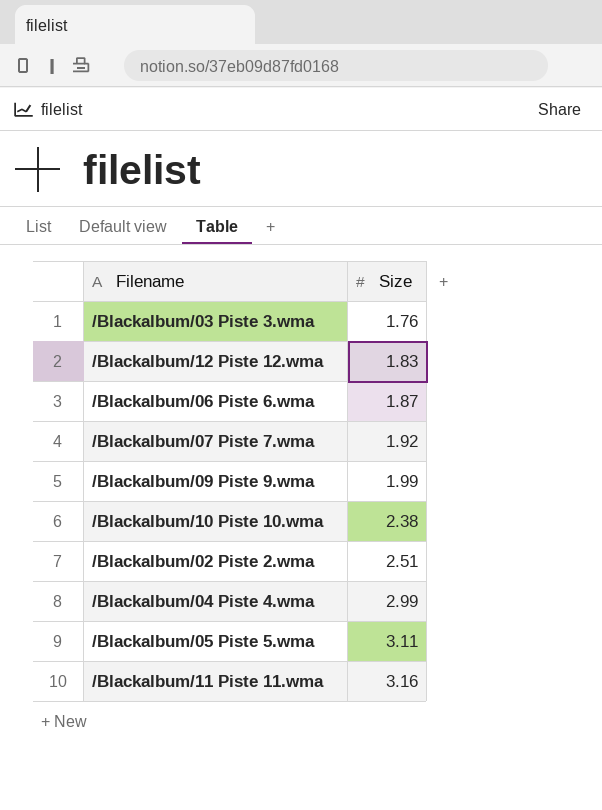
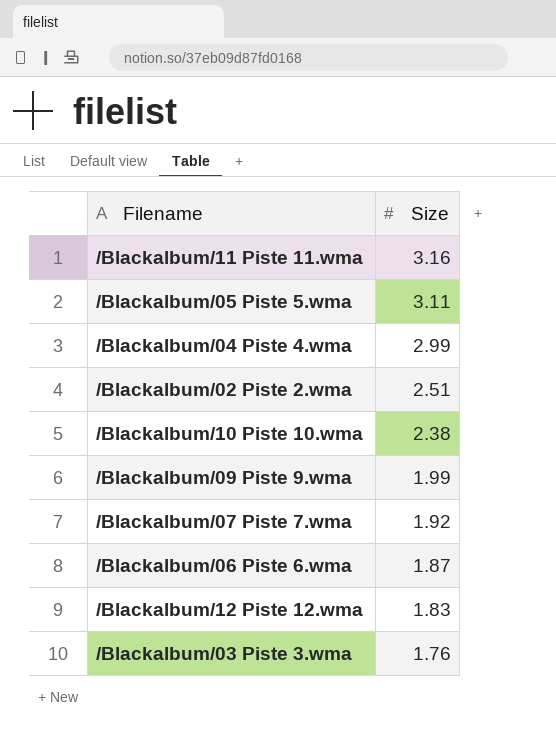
row order: Size ascending -> Size descending

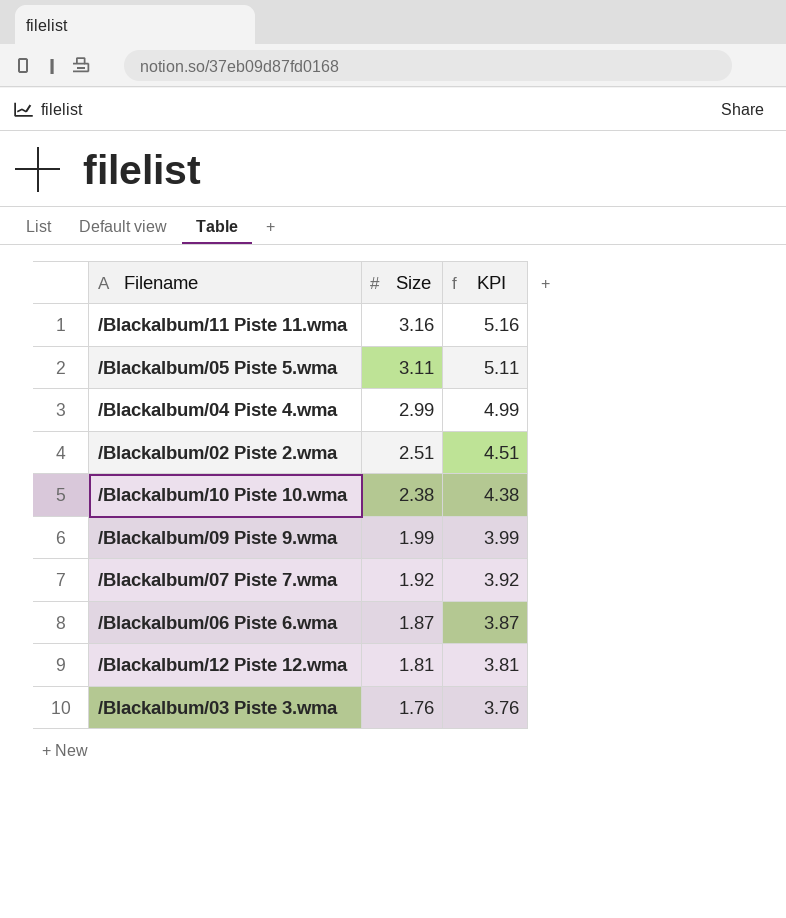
column KPI | formula: none -> [Size] + 2
/Blackalbum/12 Piste 12.wma | Size: 1.83 -> 1.81

